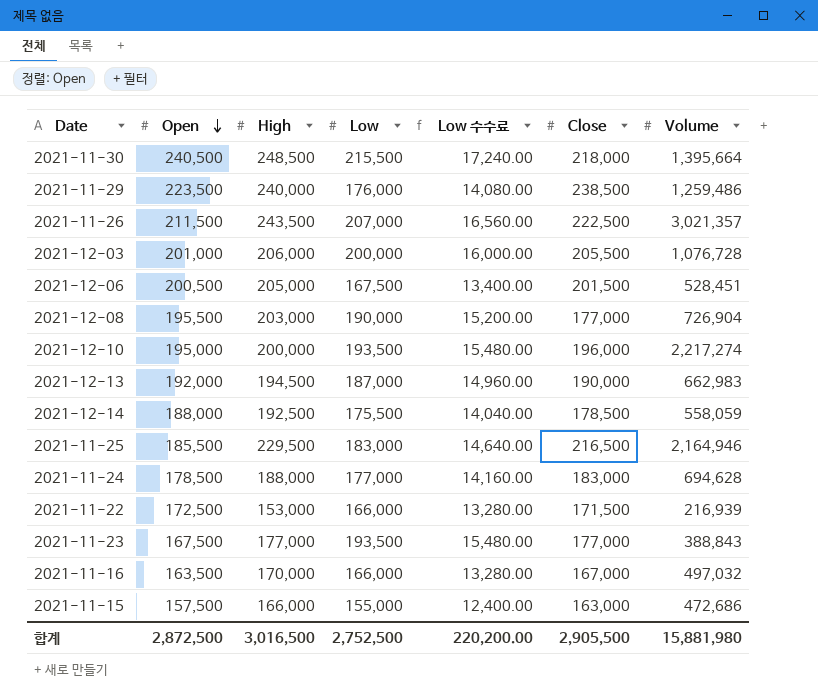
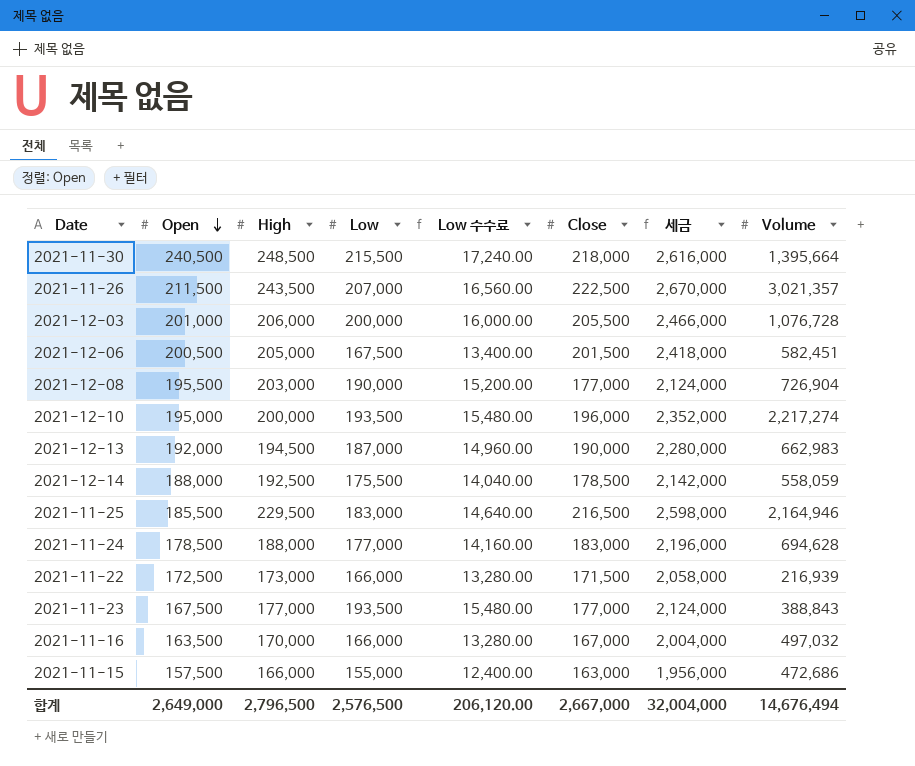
column 세금 | formula: none -> [Close] * 12
row 2021-11-29: 223,500 | 240,000 | 176,000 | 14,080.00 | 238,500 | 1,259,486 -> none
2021-12-06 | Volume: 528,451 -> 582,451
2021-11-22 | High: 153,000 -> 173,000
합계 | Open: 2,872,500 -> 2,649,000
합계 | High: 3,016,500 -> 2,796,500
합계 | Low: 2,752,500 -> 2,576,500
합계 | Low 수수료: 220,200.00 -> 206,120.00
합계 | Close: 2,905,500 -> 2,667,000
합계 | Volume: 15,881,980 -> 14,676,494

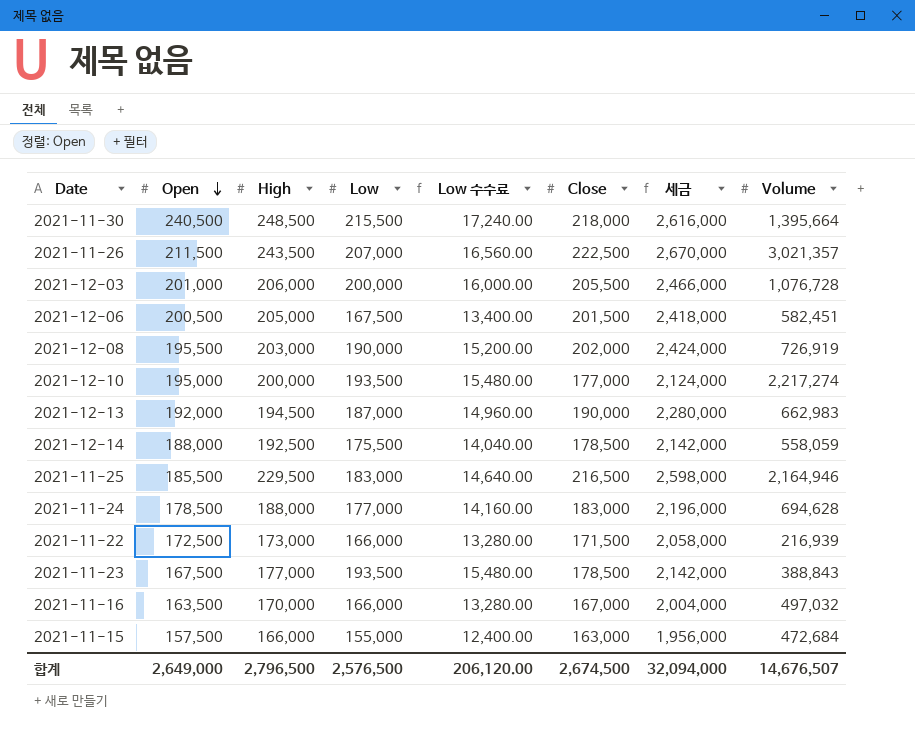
2021-12-08 | Close: 177,000 -> 202,000
2021-12-08 | 세금: 2,124,000 -> 2,424,000
2021-12-08 | Volume: 726,904 -> 726,919
2021-12-10 | Close: 196,000 -> 177,000
2021-12-10 | 세금: 2,352,000 -> 2,124,000
2021-11-23 | Close: 177,000 -> 178,500
2021-11-23 | 세금: 2,124,000 -> 2,142,000
2021-11-15 | Volume: 472,686 -> 472,684
합계 | Close: 2,667,000 -> 2,674,500
합계 | 세금: 32,004,000 -> 32,094,000
합계 | Volume: 14,676,494 -> 14,676,507

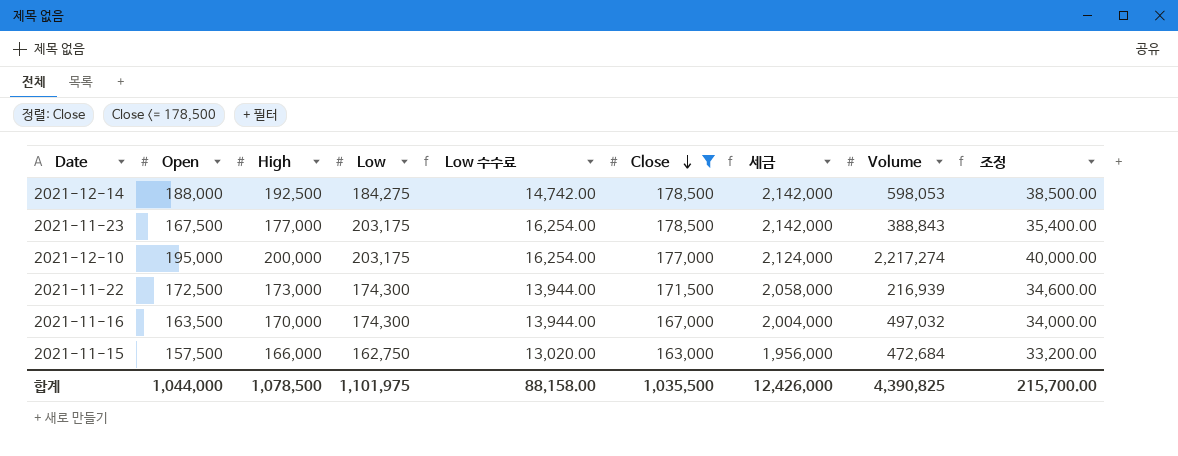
filter: none -> Close <= 178,500
row order: Open descending -> Close descending
column 조정 | formula: none -> [High] * 0.2
2021-12-14 | Low: 175,500 -> 184,275
2021-12-14 | Low 수수료: 14,040.00 -> 14,742.00
2021-12-14 | Volume: 558,059 -> 598,053
2021-11-23 | Low: 193,500 -> 203,175
2021-11-23 | Low 수수료: 15,480.00 -> 16,254.00
2021-12-10 | Low: 193,500 -> 203,175
2021-12-10 | Low 수수료: 15,480.00 -> 16,254.00
2021-11-22 | Low: 166,000 -> 174,300
2021-11-22 | Low 수수료: 13,280.00 -> 13,944.00
2021-11-16 | Low: 166,000 -> 174,300
2021-11-16 | Low 수수료: 13,280.00 -> 13,944.00
2021-11-15 | Low: 155,000 -> 162,750
2021-11-15 | Low 수수료: 12,400.00 -> 13,020.00
합계 | Open: 2,649,000 -> 1,044,000
합계 | High: 2,796,500 -> 1,078,500
합계 | Low: 2,576,500 -> 1,101,975
합계 | Low 수수료: 206,120.00 -> 88,158.00
합계 | Close: 2,674,500 -> 1,035,500
합계 | 세금: 32,094,000 -> 12,426,000
합계 | Volume: 14,676,507 -> 4,390,825

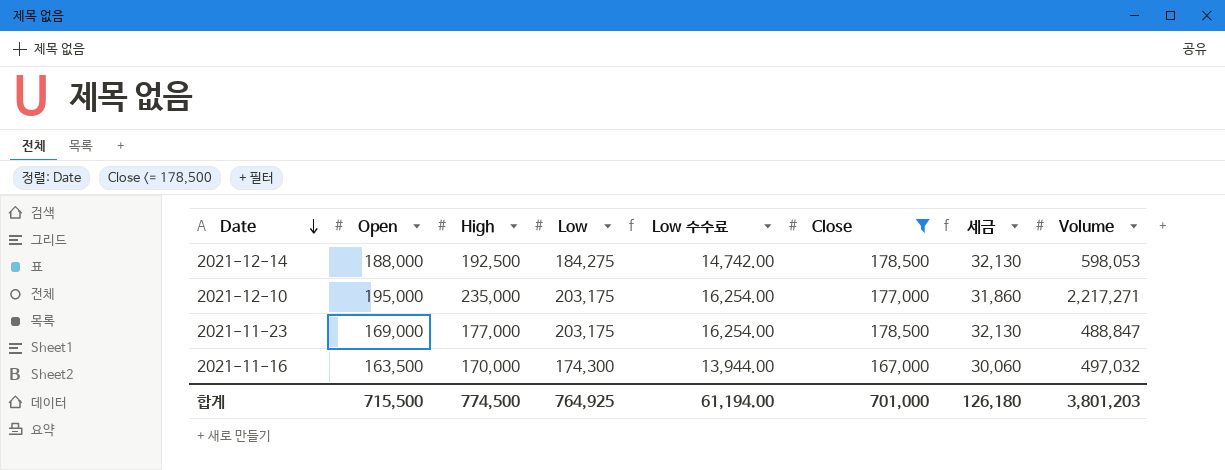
row order: Close descending -> Date descending
column 조정 | formula: [High] * 0.2 -> none
column 세금 | formula: [Close] * 12 -> [Close] * 0.18
row 2021-11-22: 172,500 | 173,000 | 174,300 | 13,944.00 | 171,500 | 2,058,000 | 216,939 | 34,600.00 -> none
row 2021-11-15: 157,500 | 166,000 | 162,750 | 13,020.00 | 163,000 | 1,956,000 | 472,684 | 33,200.00 -> none
2021-12-10 | High: 200,000 -> 235,000
2021-12-10 | Volume: 2,217,274 -> 2,217,271
2021-11-23 | Open: 167,500 -> 169,000
2021-11-23 | Volume: 388,843 -> 488,847
합계 | Open: 1,044,000 -> 715,500
합계 | High: 1,078,500 -> 774,500
합계 | Low: 1,101,975 -> 764,925
합계 | Low 수수료: 88,158.00 -> 61,194.00
합계 | Close: 1,035,500 -> 701,000
합계 | 세금: 12,426,000 -> 126,180
합계 | Volume: 4,390,825 -> 3,801,203

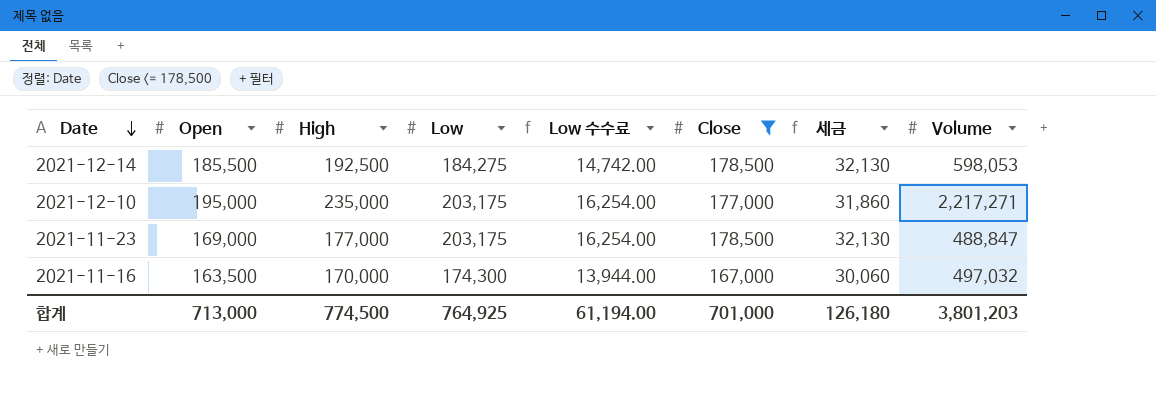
2021-12-14 | Open: 188,000 -> 185,500
합계 | Open: 715,500 -> 713,000

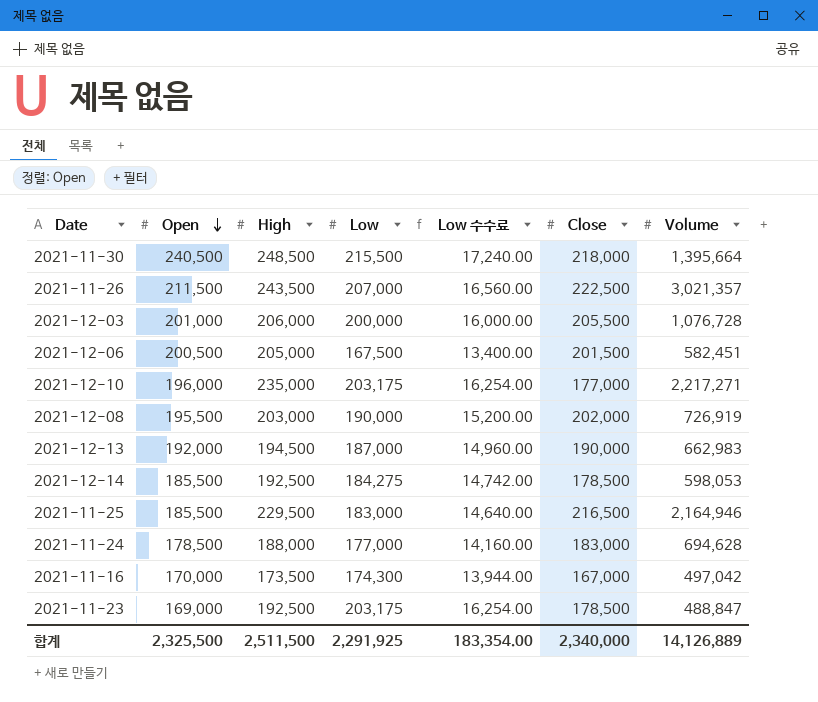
filter: Close <= 178,500 -> none
row order: Date descending -> Open descending
column 세금 | formula: [Close] * 0.18 -> none
2021-12-10 | Open: 195,000 -> 196,000
2021-11-16 | Open: 163,500 -> 170,000
2021-11-16 | High: 170,000 -> 173,500
2021-11-16 | Volume: 497,032 -> 497,042
2021-11-23 | High: 177,000 -> 192,500
합계 | Open: 713,000 -> 2,325,500
합계 | High: 774,500 -> 2,511,500
합계 | Low: 764,925 -> 2,291,925
합계 | Low 수수료: 61,194.00 -> 183,354.00
합계 | Close: 701,000 -> 2,340,000
합계 | Volume: 3,801,203 -> 14,126,889

